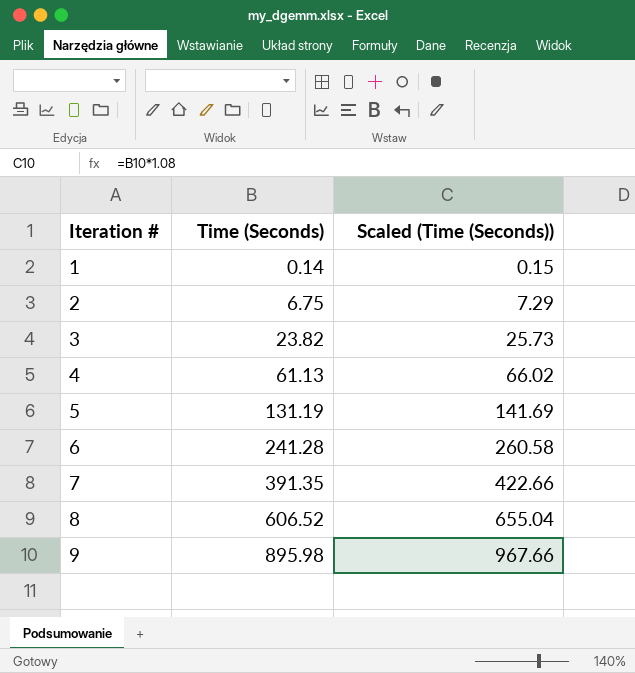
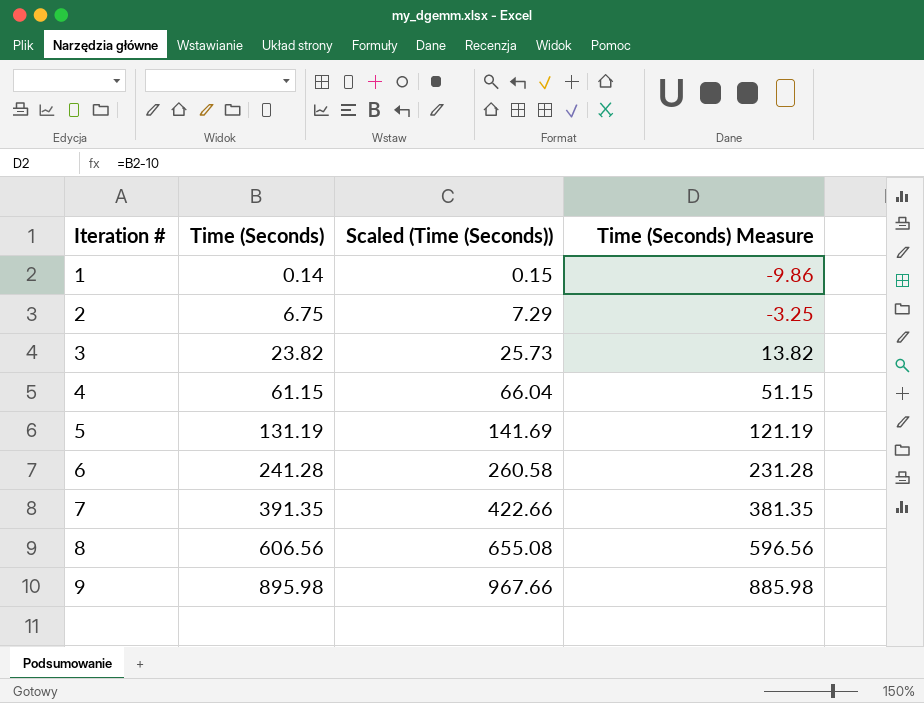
column Time (Seconds) Measure | formula: none -> [Time (Seconds)] - 10
4 | Time (Seconds): 61.13 -> 61.15
4 | Scaled (Time (Seconds)): 66.02 -> 66.04
8 | Time (Seconds): 606.52 -> 606.56
8 | Scaled (Time (Seconds)): 655.04 -> 655.08

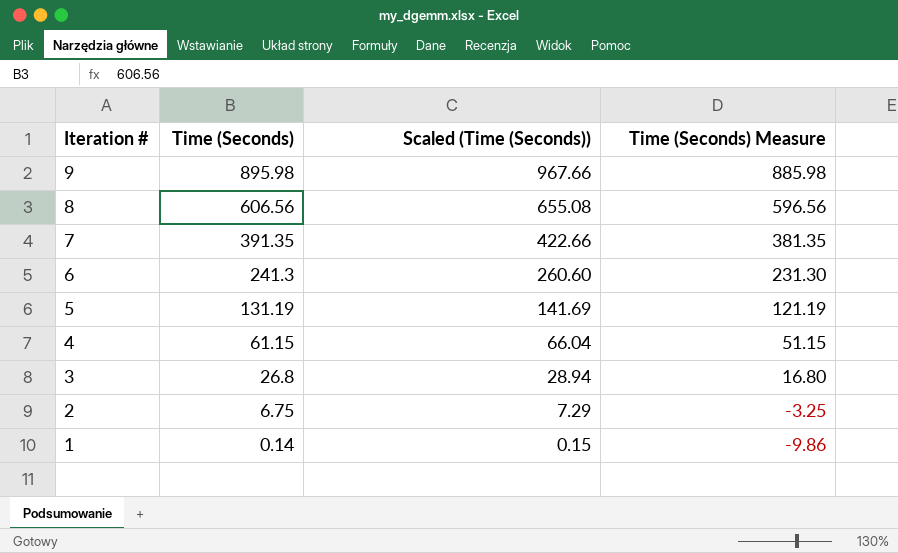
row order: Iteration # ascending -> Iteration # descending
6 | Time (Seconds): 241.28 -> 241.3
6 | Scaled (Time (Seconds)): 260.58 -> 260.60
6 | Time (Seconds) Measure: 231.28 -> 231.30
3 | Time (Seconds): 23.82 -> 26.8
3 | Scaled (Time (Seconds)): 25.73 -> 28.94
3 | Time (Seconds) Measure: 13.82 -> 16.80

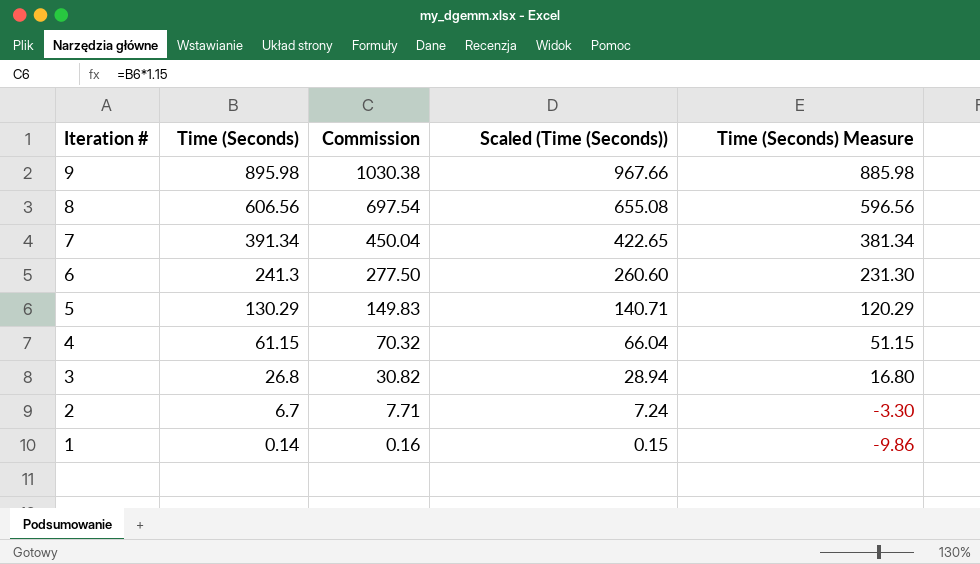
column Commission | formula: none -> [Time (Seconds)] * 1.15
7 | Time (Seconds): 391.35 -> 391.34
7 | Scaled (Time (Seconds)): 422.66 -> 422.65
7 | Time (Seconds) Measure: 381.35 -> 381.34
5 | Time (Seconds): 131.19 -> 130.29
5 | Scaled (Time (Seconds)): 141.69 -> 140.71
5 | Time (Seconds) Measure: 121.19 -> 120.29
2 | Time (Seconds): 6.75 -> 6.7
2 | Scaled (Time (Seconds)): 7.29 -> 7.24
2 | Time (Seconds) Measure: -3.25 -> -3.30

